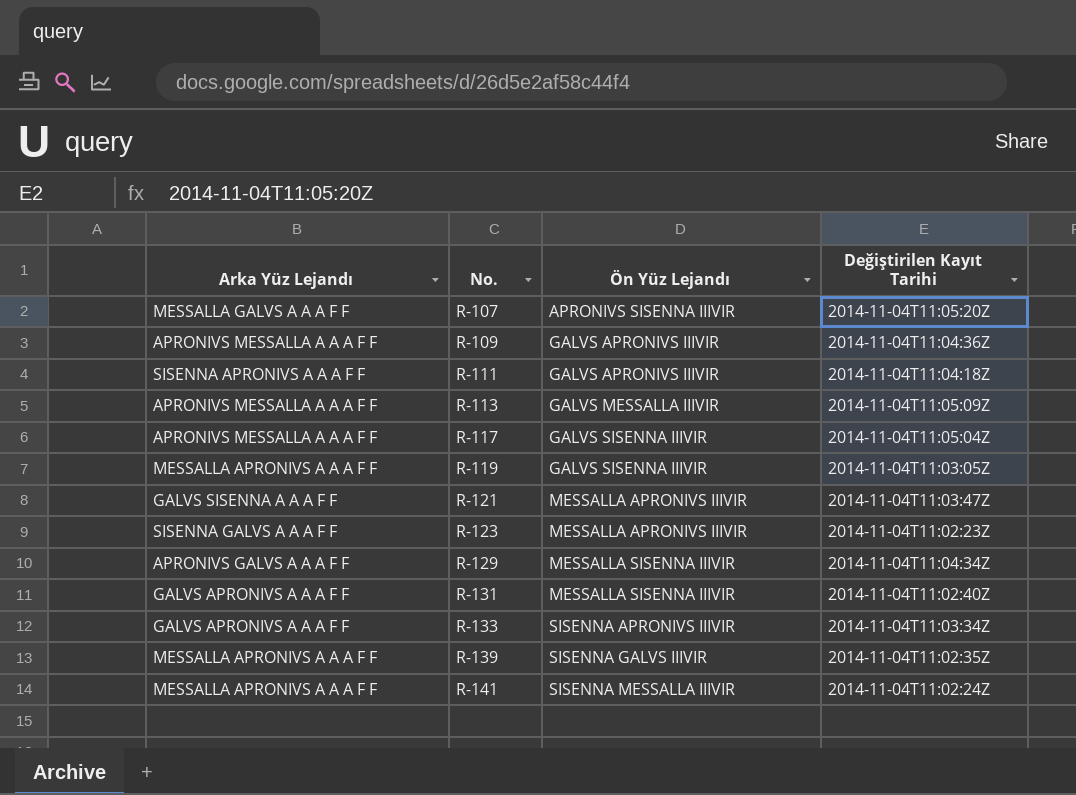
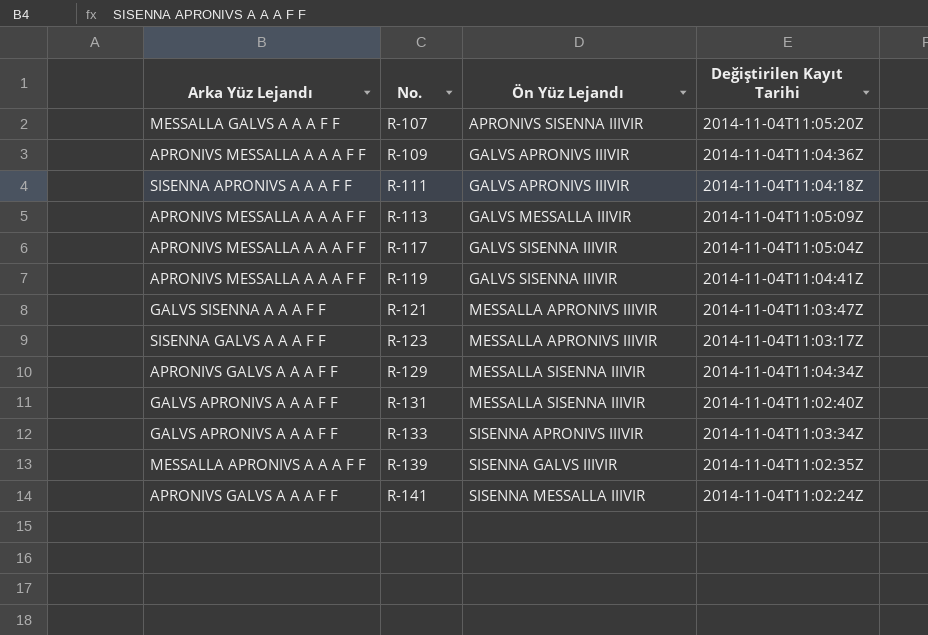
R-119 | Arka Yüz Lejandı: MESSALLA APRONIVS A A A F F -> APRONIVS MESSALLA A A A F F
R-119 | Değiştirilen Kayıt Tarihi: 2014-11-04T11:03:05Z -> 2014-11-04T11:04:41Z
R-123 | Değiştirilen Kayıt Tarihi: 2014-11-04T11:02:23Z -> 2014-11-04T11:03:17Z
R-141 | Arka Yüz Lejandı: MESSALLA APRONIVS A A A F F -> APRONIVS GALVS A A A F F

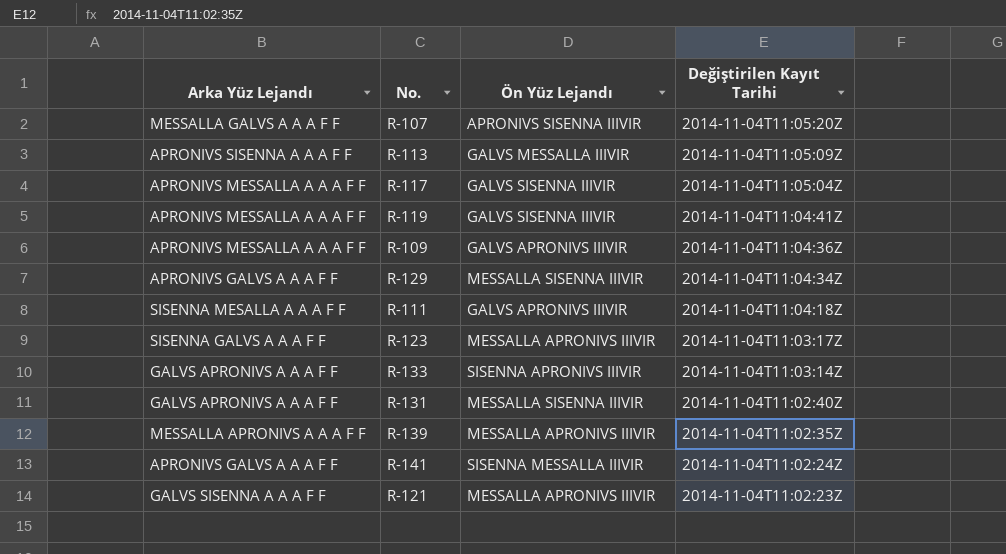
row order: No. ascending -> Değiştirilen Kayıt Tarihi descending
R-113 | Arka Yüz Lejandı: APRONIVS MESSALLA A A A F F -> APRONIVS SISENNA A A A F F
R-111 | Arka Yüz Lejandı: SISENNA APRONIVS A A A F F -> SISENNA MESALLA A A A F F
R-133 | Değiştirilen Kayıt Tarihi: 2014-11-04T11:03:34Z -> 2014-11-04T11:03:14Z
R-139 | Ön Yüz Lejandı: SISENNA GALVS IIIVIR -> MESSALLA APRONIVS IIIVIR
R-121 | Değiştirilen Kayıt Tarihi: 2014-11-04T11:03:47Z -> 2014-11-04T11:02:23Z

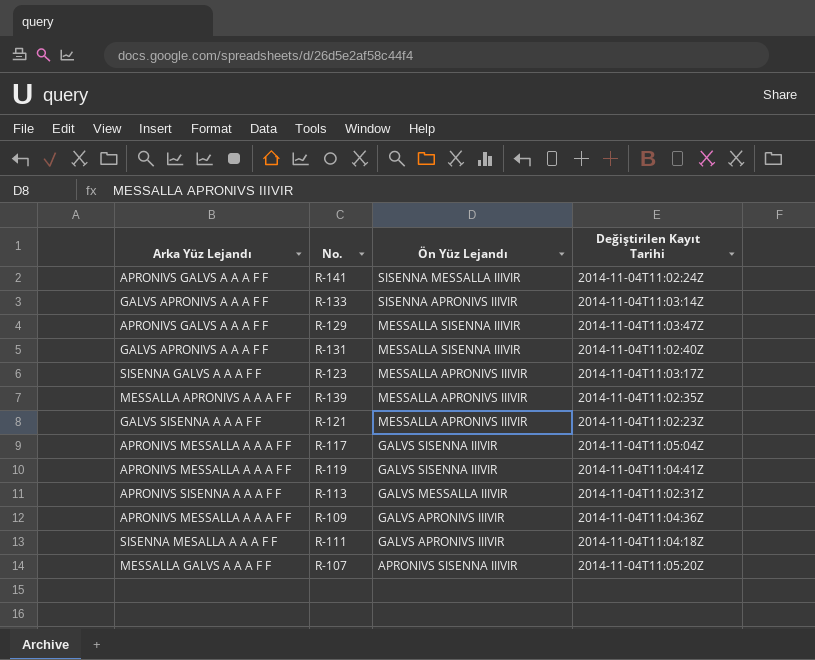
row order: Değiştirilen Kayıt Tarihi descending -> Ön Yüz Lejandı descending
R-129 | Değiştirilen Kayıt Tarihi: 2014-11-04T11:04:34Z -> 2014-11-04T11:03:47Z
R-113 | Değiştirilen Kayıt Tarihi: 2014-11-04T11:05:09Z -> 2014-11-04T11:02:31Z

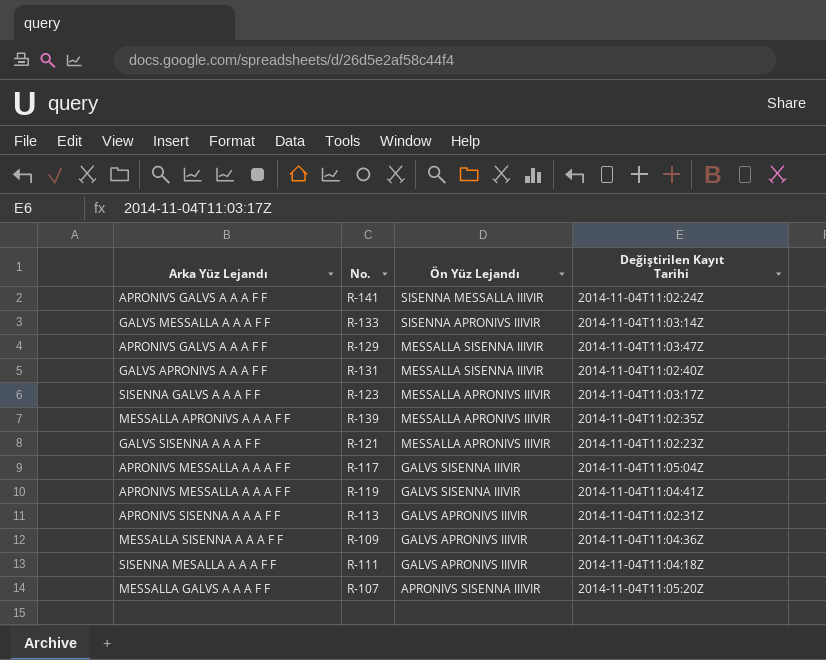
R-133 | Arka Yüz Lejandı: GALVS APRONIVS A A A F F -> GALVS MESSALLA A A A F F
R-113 | Ön Yüz Lejandı: GALVS MESSALLA IIIVIR -> GALVS APRONIVS IIIVIR
R-109 | Arka Yüz Lejandı: APRONIVS MESSALLA A A A F F -> MESSALLA SISENNA A A A F F

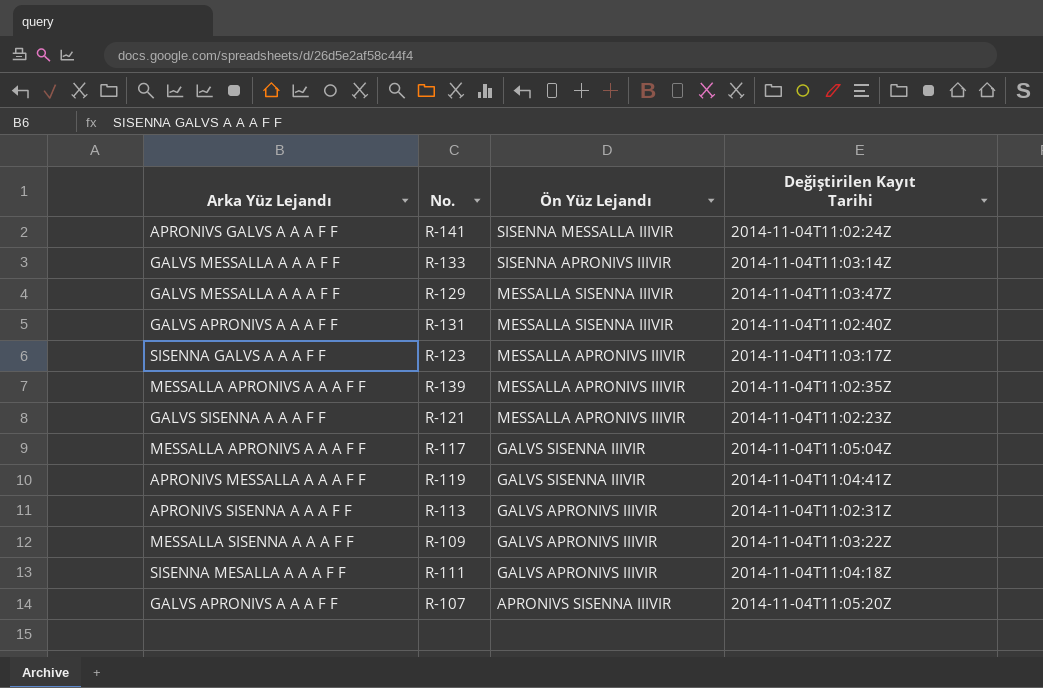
R-129 | Arka Yüz Lejandı: APRONIVS GALVS A A A F F -> GALVS MESSALLA A A A F F
R-117 | Arka Yüz Lejandı: APRONIVS MESSALLA A A A F F -> MESSALLA APRONIVS A A A F F
R-109 | Değiştirilen Kayıt Tarihi: 2014-11-04T11:04:36Z -> 2014-11-04T11:03:22Z
R-107 | Arka Yüz Lejandı: MESSALLA GALVS A A A F F -> GALVS APRONIVS A A A F F

